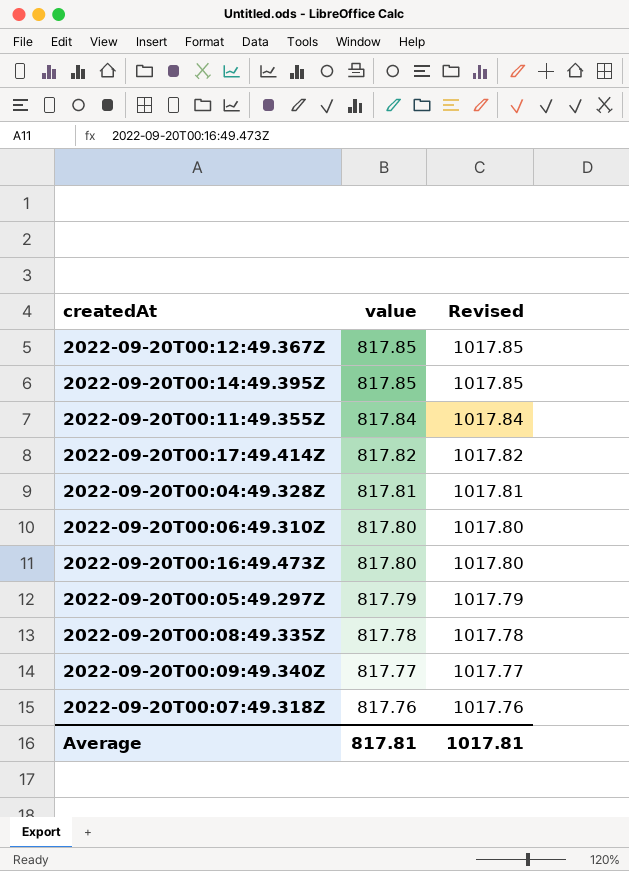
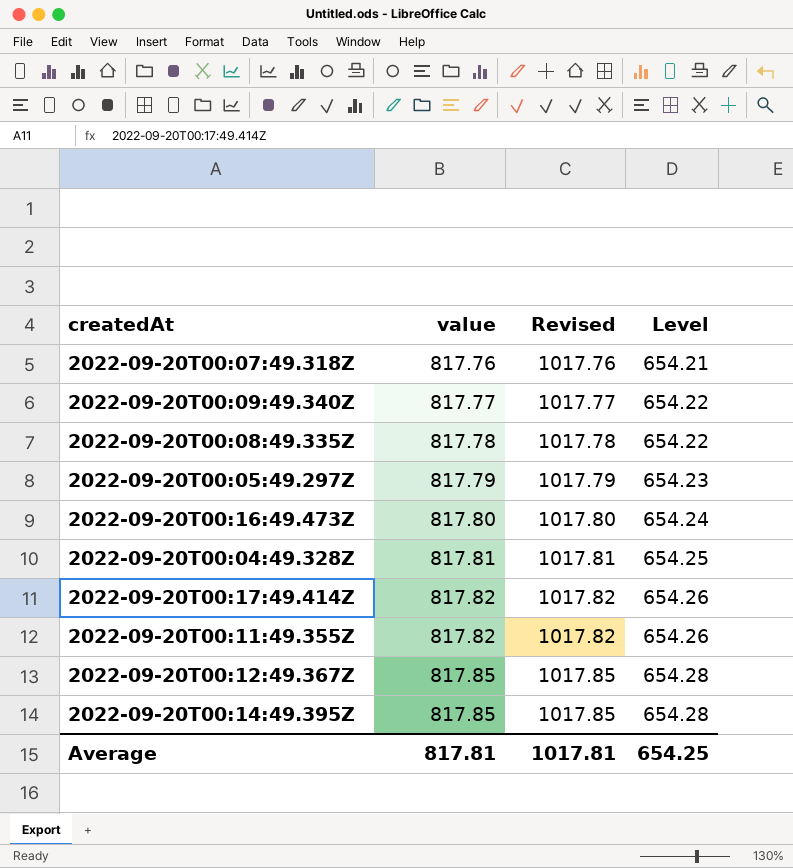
row order: value descending -> value ascending
column Level | formula: none -> [value] * 0.8
row 2022-09-20T00:06:49.310Z: 817.80 | 1017.80 -> none
2022-09-20T00:11:49.355Z | value: 817.84 -> 817.82
2022-09-20T00:11:49.355Z | Revised: 1017.84 -> 1017.82

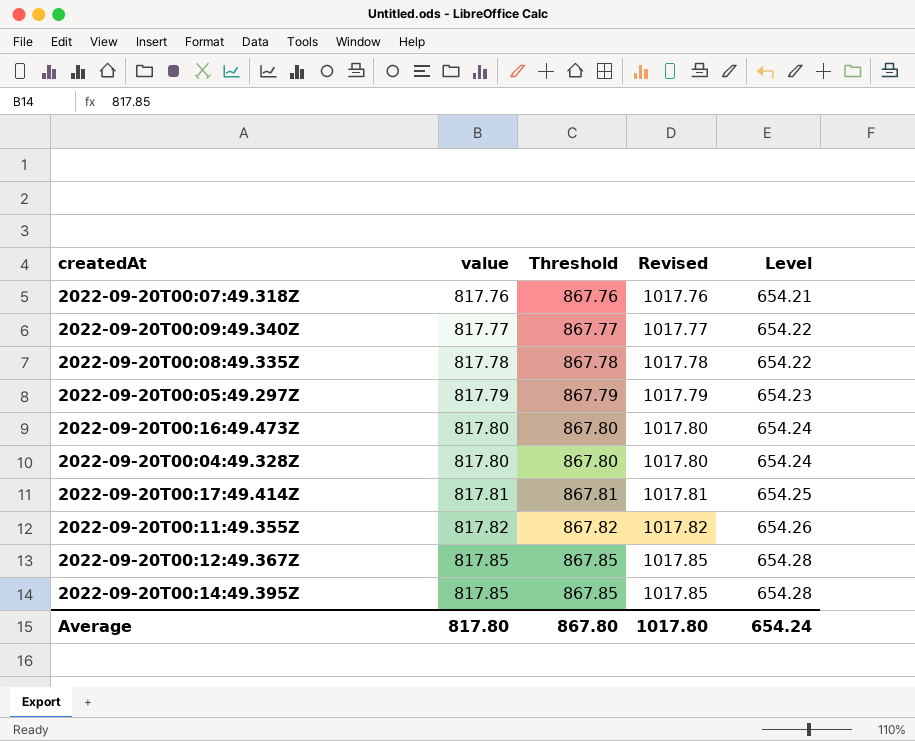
column Threshold | formula: none -> [value] + 50
2022-09-20T00:04:49.328Z | value: 817.81 -> 817.80
2022-09-20T00:04:49.328Z | Revised: 1017.81 -> 1017.80
2022-09-20T00:04:49.328Z | Level: 654.25 -> 654.24
2022-09-20T00:17:49.414Z | value: 817.82 -> 817.81
2022-09-20T00:17:49.414Z | Revised: 1017.82 -> 1017.81
2022-09-20T00:17:49.414Z | Level: 654.26 -> 654.25
Average | value: 817.81 -> 817.80
Average | Revised: 1017.81 -> 1017.80
Average | Level: 654.25 -> 654.24

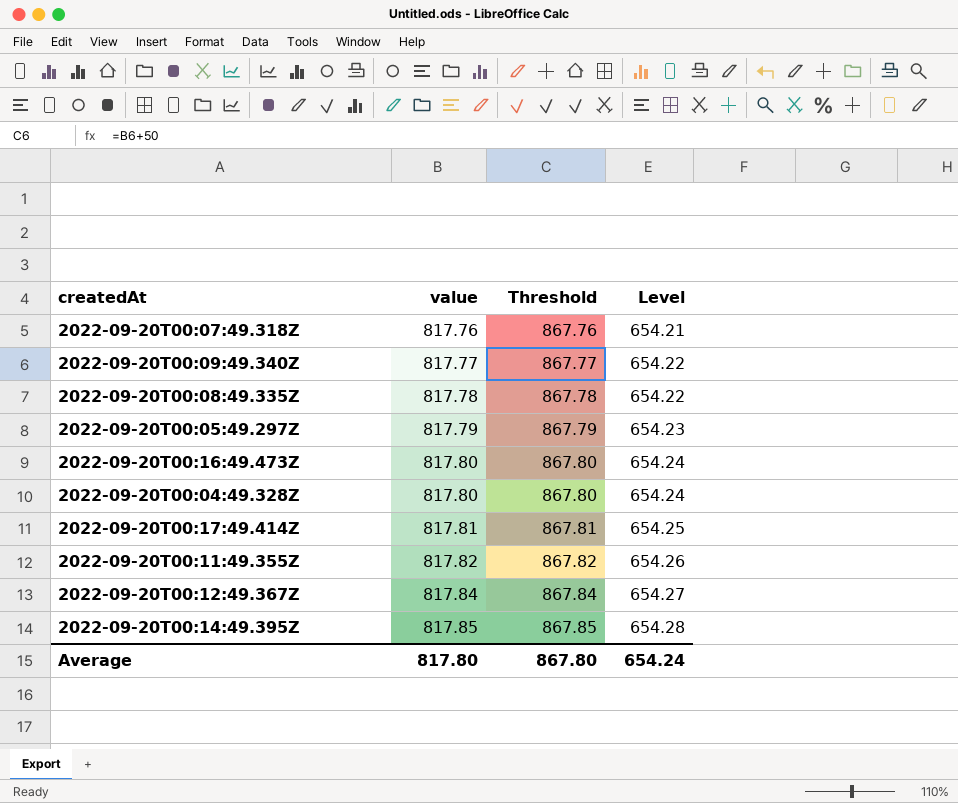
column Revised | formula: [value] + 200 -> none
2022-09-20T00:12:49.367Z | value: 817.85 -> 817.84
2022-09-20T00:12:49.367Z | Threshold: 867.85 -> 867.84
2022-09-20T00:12:49.367Z | Level: 654.28 -> 654.27

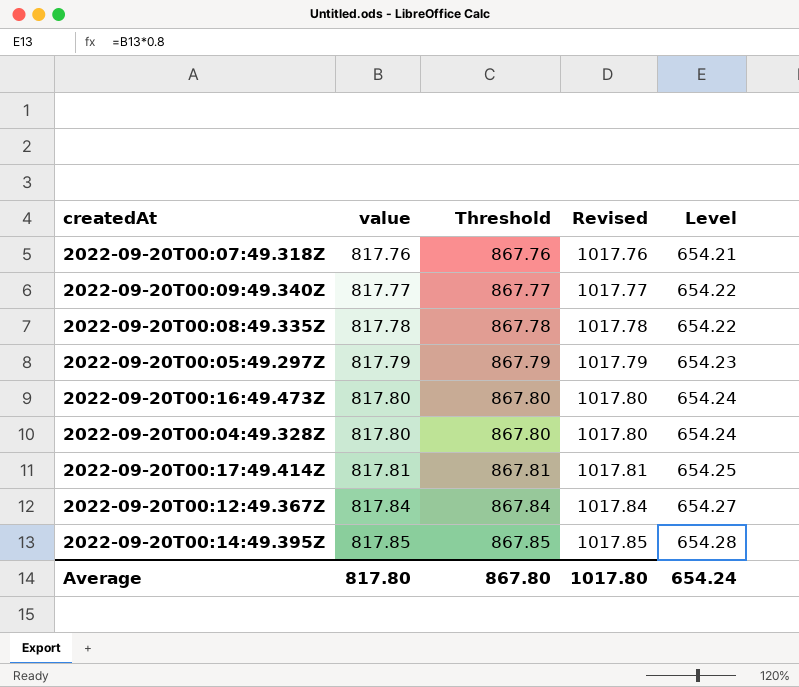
column Revised | formula: none -> [value] + 200
row 2022-09-20T00:11:49.355Z: 817.82 | 867.82 | 654.26 -> none

